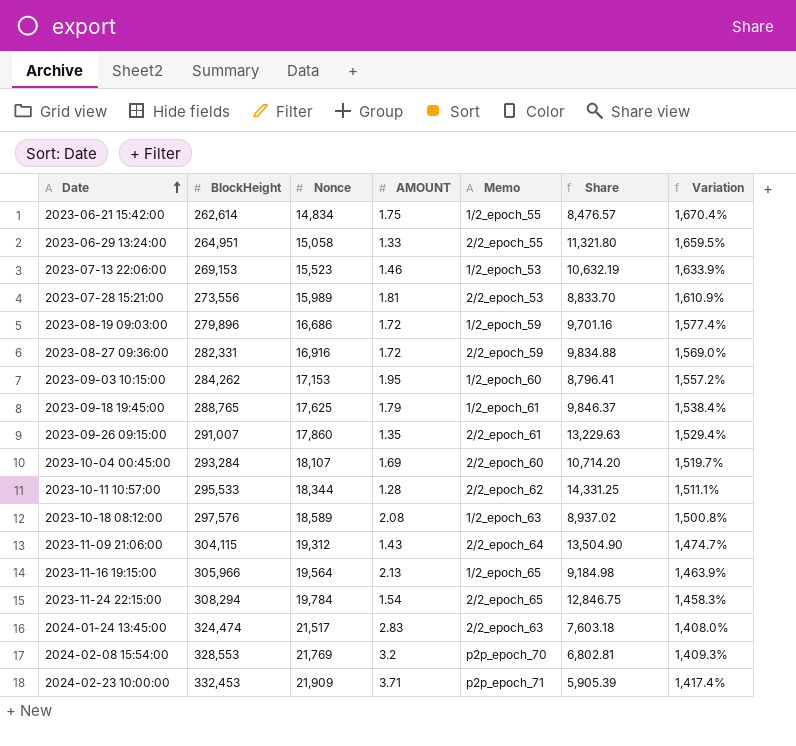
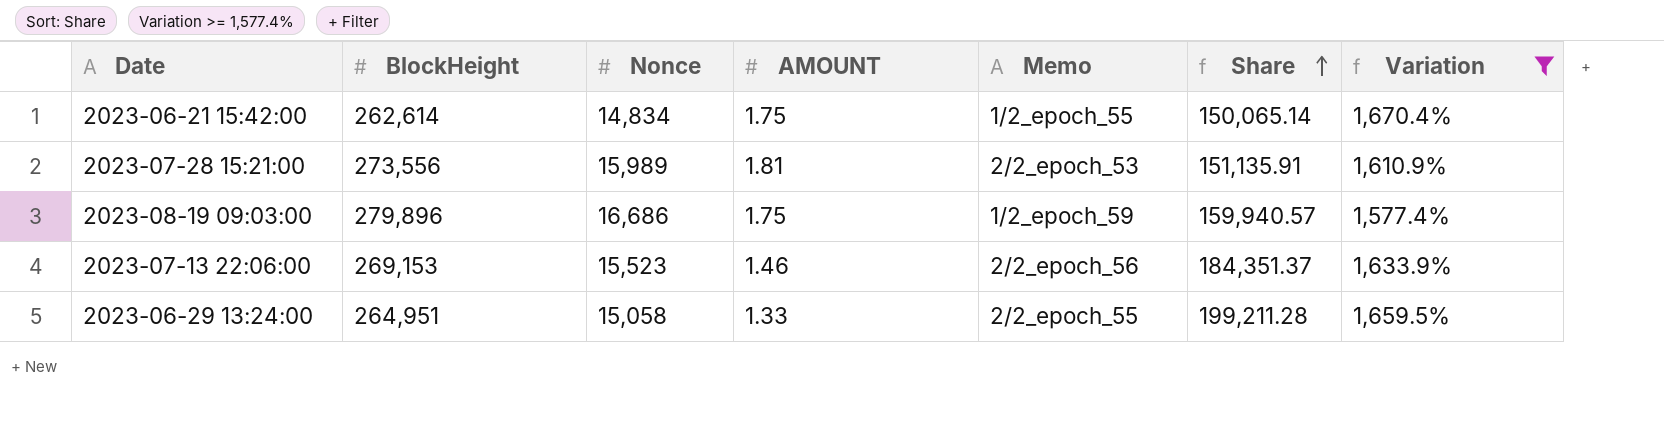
filter: none -> Variation >= 1,577.4%
row order: Date ascending -> Share ascending
column Share | formula: [Nonce] / [AMOUNT] -> [BlockHeight] / [AMOUNT]
2023-08-19 09:03:00 | AMOUNT: 1.72 -> 1.75
2023-07-13 22:06:00 | Memo: 1/2_epoch_53 -> 2/2_epoch_56

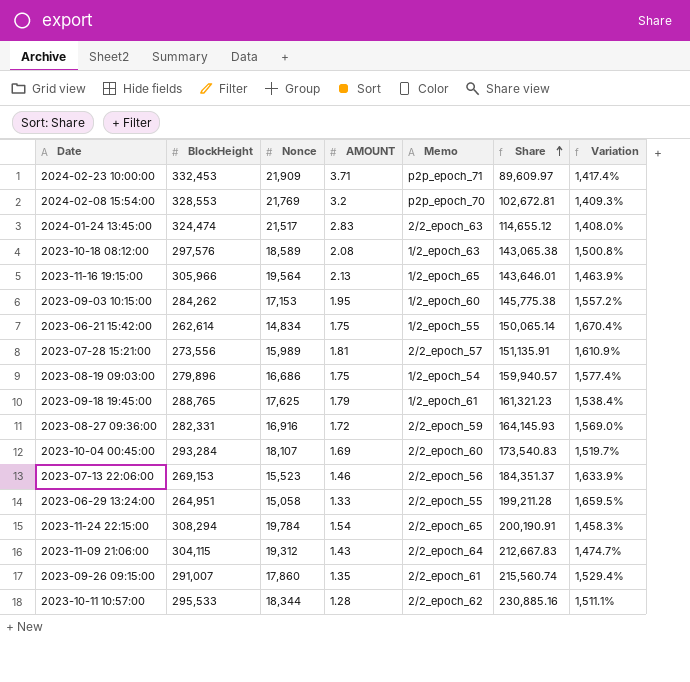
filter: Variation >= 1,577.4% -> none
2023-07-28 15:21:00 | Memo: 2/2_epoch_53 -> 2/2_epoch_57
2023-08-19 09:03:00 | Memo: 1/2_epoch_59 -> 1/2_epoch_54

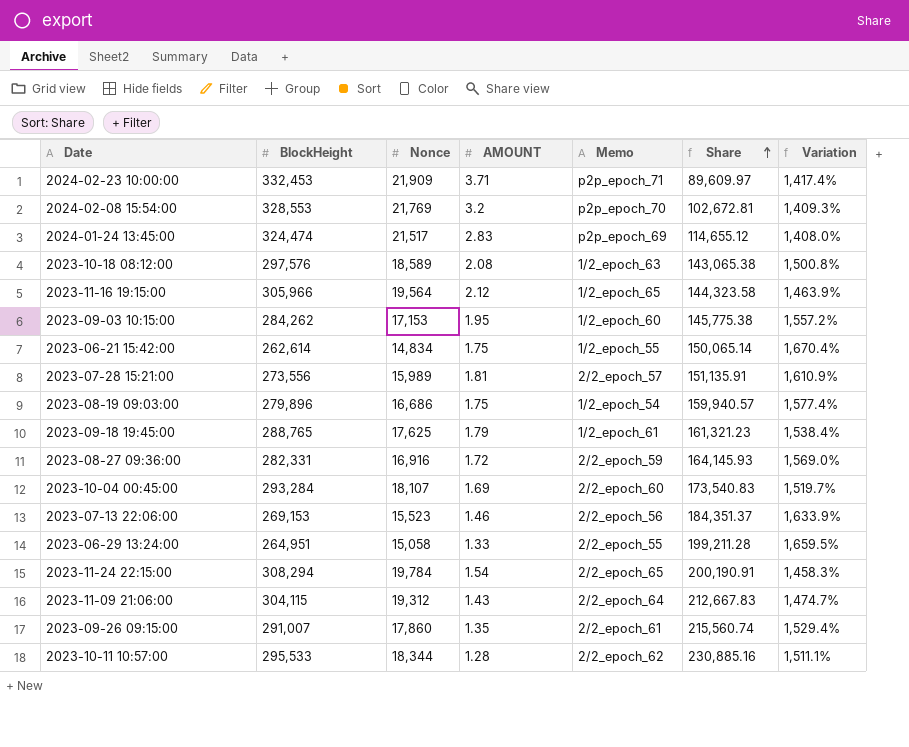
2024-01-24 13:45:00 | Memo: 2/2_epoch_63 -> p2p_epoch_69
2023-11-16 19:15:00 | AMOUNT: 2.13 -> 2.12
2023-11-16 19:15:00 | Share: 143,646.01 -> 144,323.58

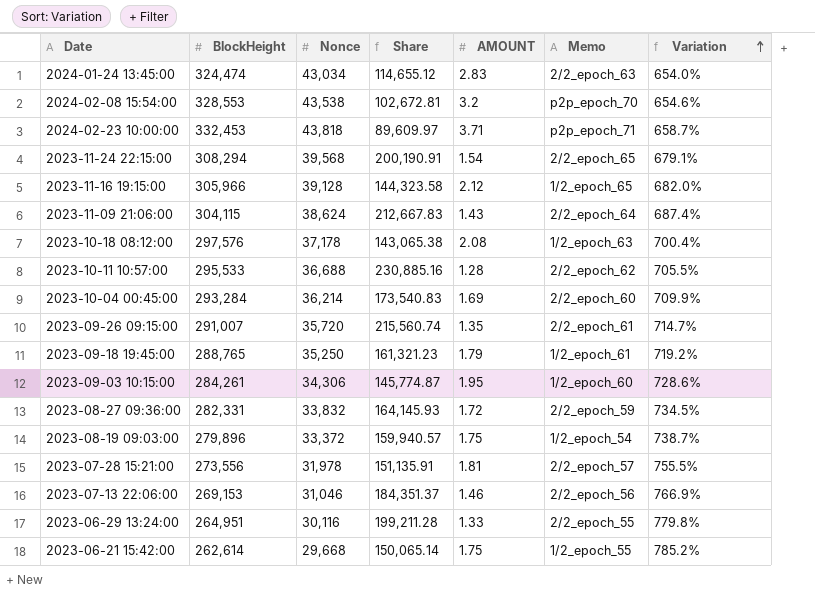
row order: Share ascending -> Variation ascending
column Share | position: 6 -> 4
2024-01-24 13:45:00 | Nonce: 21,517 -> 43,034
2024-01-24 13:45:00 | Memo: p2p_epoch_69 -> 2/2_epoch_63
2024-01-24 13:45:00 | Variation: 1,408.0% -> 654.0%
2024-02-08 15:54:00 | Nonce: 21,769 -> 43,538
2024-02-08 15:54:00 | Variation: 1,409.3% -> 654.6%
2024-02-23 10:00:00 | Nonce: 21,909 -> 43,818
2024-02-23 10:00:00 | Variation: 1,417.4% -> 658.7%
2023-11-24 22:15:00 | Nonce: 19,784 -> 39,568
2023-11-24 22:15:00 | Variation: 1,458.3% -> 679.1%
2023-11-16 19:15:00 | Nonce: 19,564 -> 39,128
2023-11-16 19:15:00 | Variation: 1,463.9% -> 682.0%
2023-11-09 21:06:00 | Nonce: 19,312 -> 38,624
2023-11-09 21:06:00 | Variation: 1,474.7% -> 687.4%
2023-10-18 08:12:00 | Nonce: 18,589 -> 37,178
2023-10-18 08:12:00 | Variation: 1,500.8% -> 700.4%
2023-10-11 10:57:00 | Nonce: 18,344 -> 36,688
2023-10-11 10:57:00 | Variation: 1,511.1% -> 705.5%
2023-10-04 00:45:00 | Nonce: 18,107 -> 36,214
2023-10-04 00:45:00 | Variation: 1,519.7% -> 709.9%
2023-09-26 09:15:00 | Nonce: 17,860 -> 35,720
2023-09-26 09:15:00 | Variation: 1,529.4% -> 714.7%
2023-09-18 19:45:00 | Nonce: 17,625 -> 35,250
2023-09-18 19:45:00 | Variation: 1,538.4% -> 719.2%
2023-09-03 10:15:00 | BlockHeight: 284,262 -> 284,261
2023-09-03 10:15:00 | Nonce: 17,153 -> 34,306
2023-09-03 10:15:00 | Share: 145,775.38 -> 145,774.87
2023-09-03 10:15:00 | Variation: 1,557.2% -> 728.6%
2023-08-27 09:36:00 | Nonce: 16,916 -> 33,832
2023-08-27 09:36:00 | Variation: 1,569.0% -> 734.5%
2023-08-19 09:03:00 | Nonce: 16,686 -> 33,372
2023-08-19 09:03:00 | Variation: 1,577.4% -> 738.7%
2023-07-28 15:21:00 | Nonce: 15,989 -> 31,978
2023-07-28 15:21:00 | Variation: 1,610.9% -> 755.5%
2023-07-13 22:06:00 | Nonce: 15,523 -> 31,046
2023-07-13 22:06:00 | Variation: 1,633.9% -> 766.9%
2023-06-29 13:24:00 | Nonce: 15,058 -> 30,116
2023-06-29 13:24:00 | Variation: 1,659.5% -> 779.8%
2023-06-21 15:42:00 | Nonce: 14,834 -> 29,668
2023-06-21 15:42:00 | Variation: 1,670.4% -> 785.2%

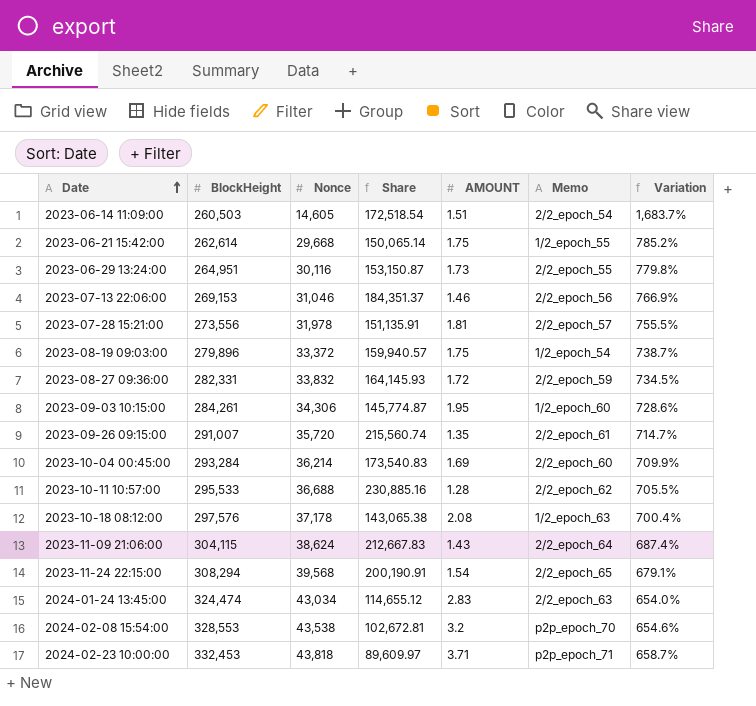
row order: Variation ascending -> Date ascending
row 2023-11-16 19:15:00: 305,966 | 39,128 | 144,323.58 | 2.12 | 1/2_epoch_65 | 682.0% -> none
row 2023-09-18 19:45:00: 288,765 | 35,250 | 161,321.23 | 1.79 | 1/2_epoch_61 | 719.2% -> none
row 2023-06-14 11:09:00: none -> 260,503 | 14,605 | 172,518.54 | 1.51 | 2/2_epoch_54 | 1,683.7%
2023-06-29 13:24:00 | Share: 199,211.28 -> 153,150.87
2023-06-29 13:24:00 | AMOUNT: 1.33 -> 1.73

